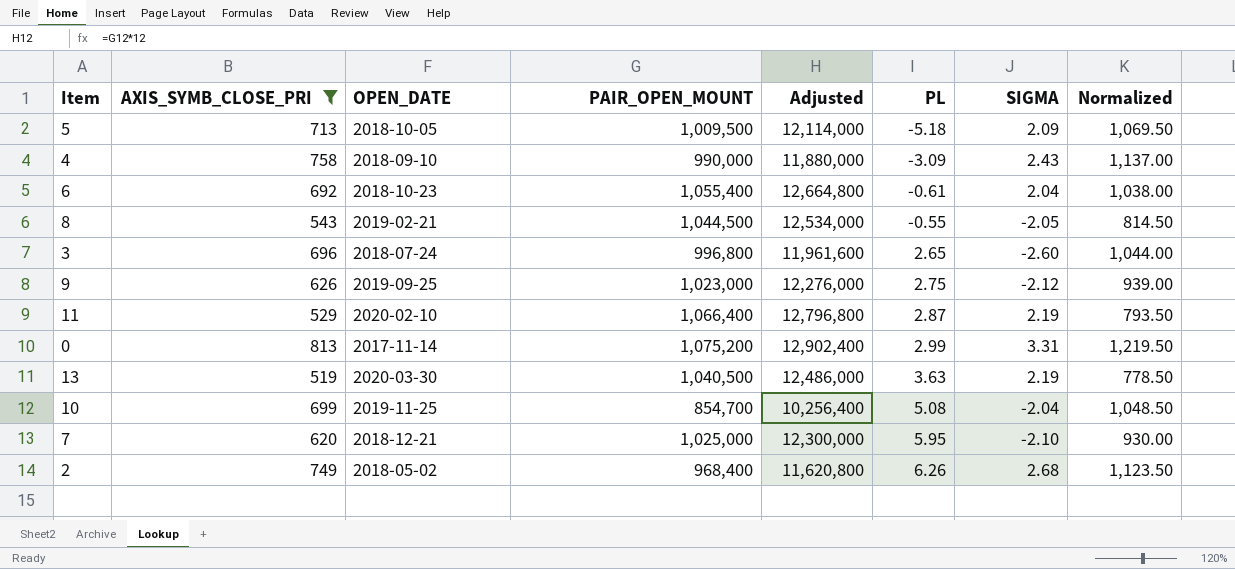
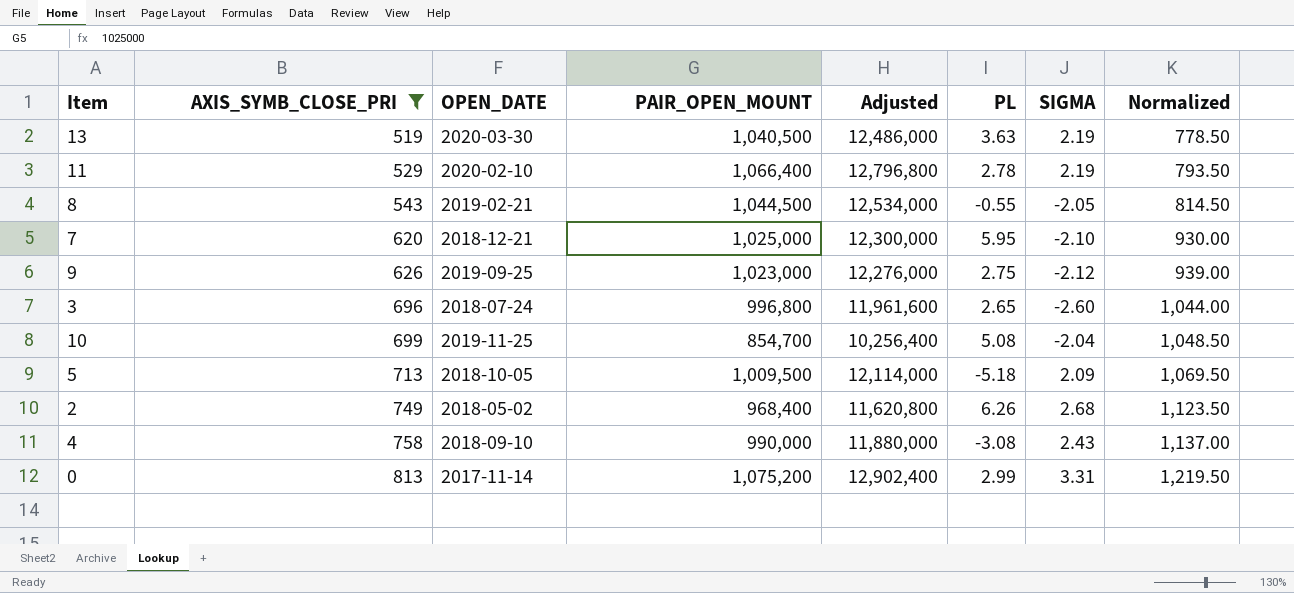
row order: PL ascending -> AXIS_SYMB_CLOSE_PRI ascending
row 6: 692 | 2018-10-23 | 1,055,400 | 12,664,800 | -0.61 | 2.04 | 1,038.00 -> none
11 | PL: 2.87 -> 2.78
4 | PL: -3.09 -> -3.08

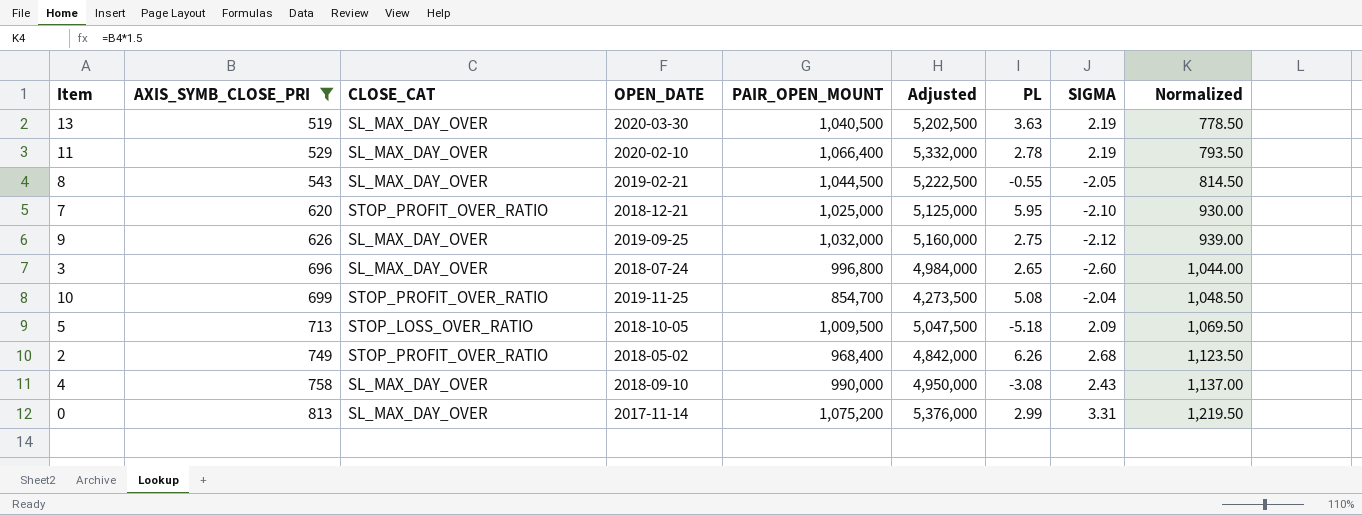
column CLOSE_CAT | position: none -> 3
column Adjusted | formula: [PAIR_OPEN_MOUNT] * 12 -> [PAIR_OPEN_MOUNT] * 5
9 | PAIR_OPEN_MOUNT: 1,023,000 -> 1,032,000

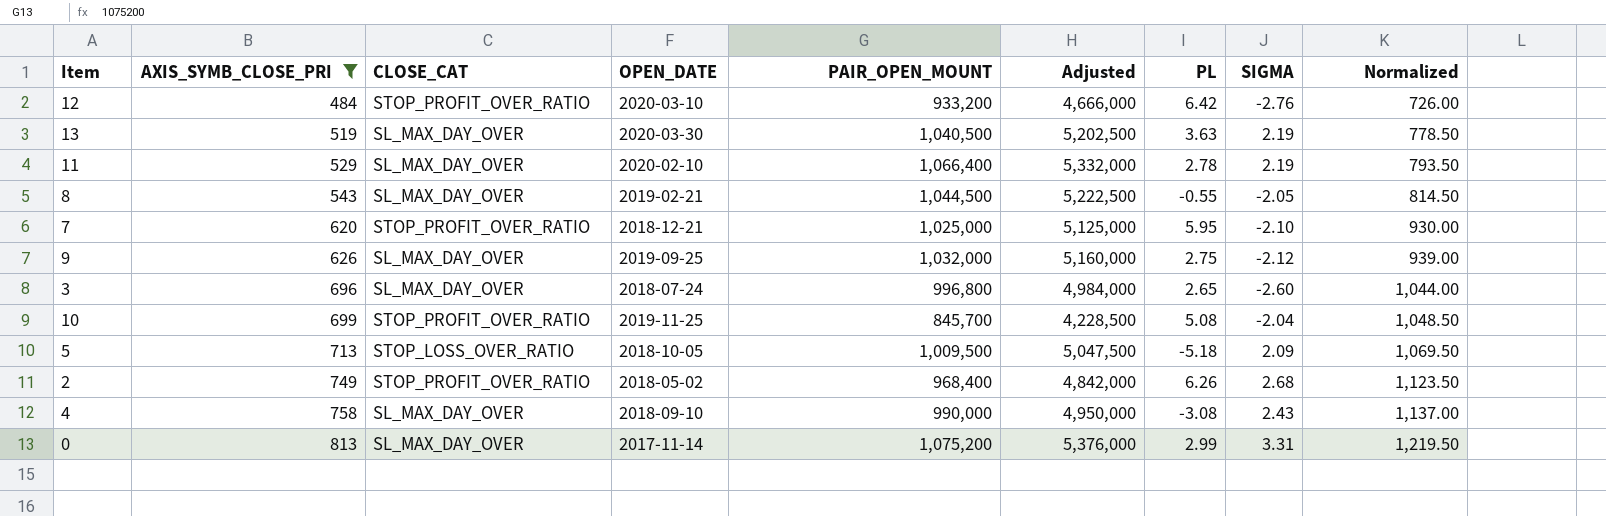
row 12: none -> 484 | STOP_PROFIT_OVER_RATIO | 2020-03-10 | 933,200 | 4,666,000 | 6.42 | -2.76 | 726.00
10 | PAIR_OPEN_MOUNT: 854,700 -> 845,700
10 | Adjusted: 4,273,500 -> 4,228,500

